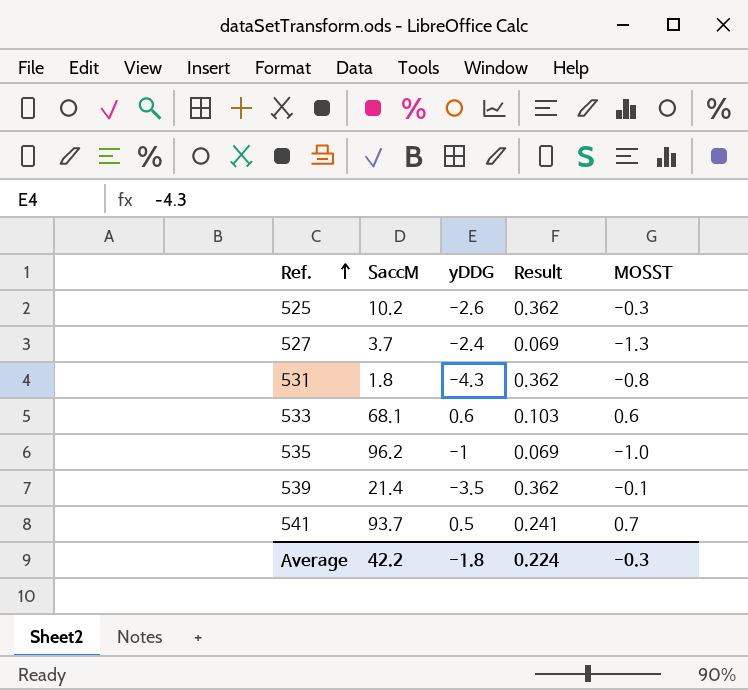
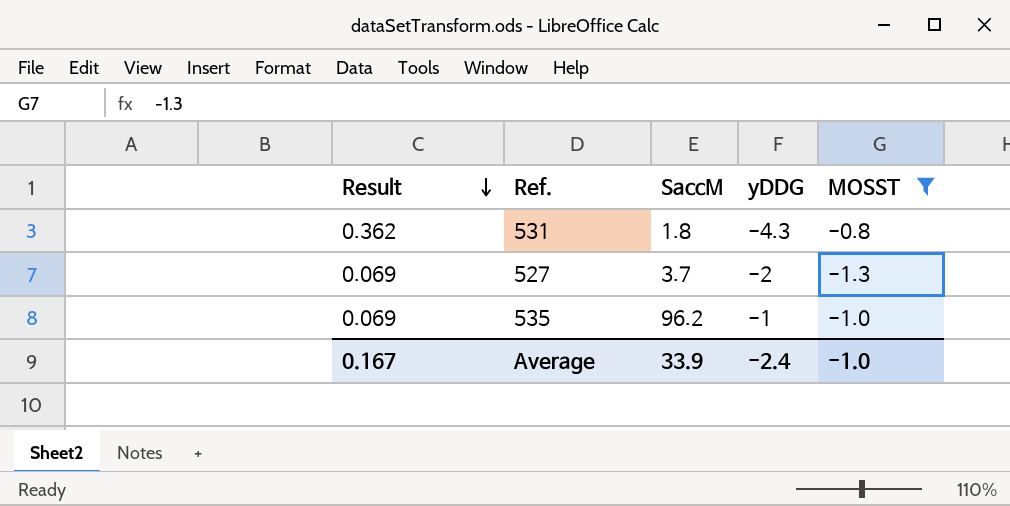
filter: none -> MOSST <= -0.8
row order: Ref. ascending -> Result descending
column Result | position: 4 -> 1
527 | yDDG: -2.4 -> -2
Average | Result: 0.224 -> 0.167
Average | SaccM: 42.2 -> 33.9
Average | yDDG: -1.8 -> -2.4
Average | MOSST: -0.3 -> -1.0

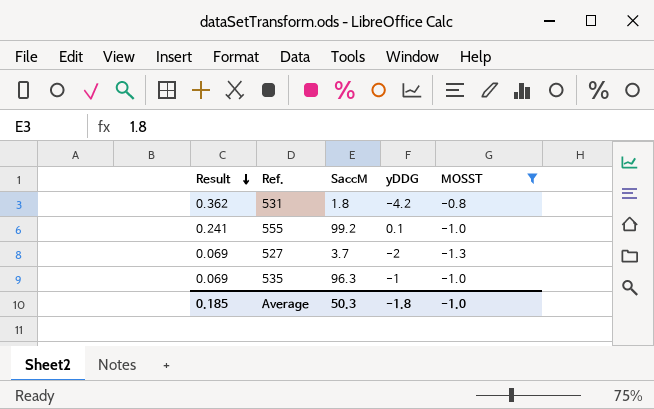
531 | yDDG: -4.3 -> -4.2
row 555: none -> 0.241 | 99.2 | 0.1 | -1.0
535 | SaccM: 96.2 -> 96.3
Average | Result: 0.167 -> 0.185
Average | SaccM: 33.9 -> 50.3
Average | yDDG: -2.4 -> -1.8

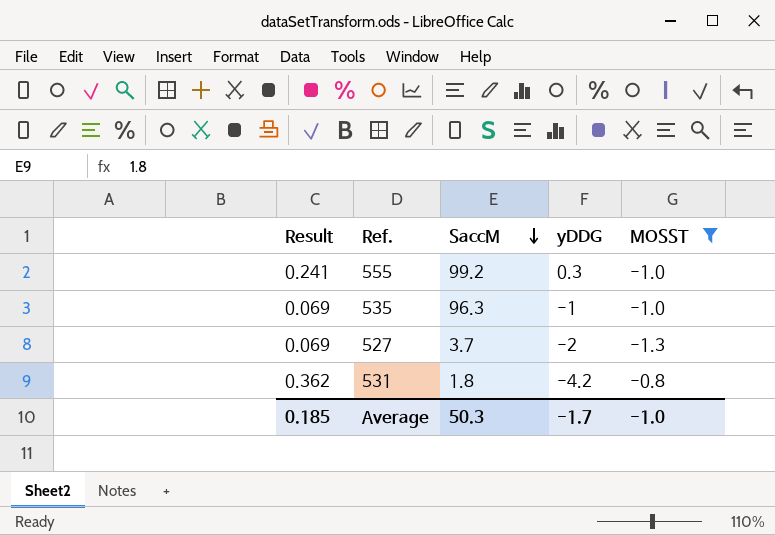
row order: Result descending -> SaccM descending
555 | yDDG: 0.1 -> 0.3
Average | yDDG: -1.8 -> -1.7

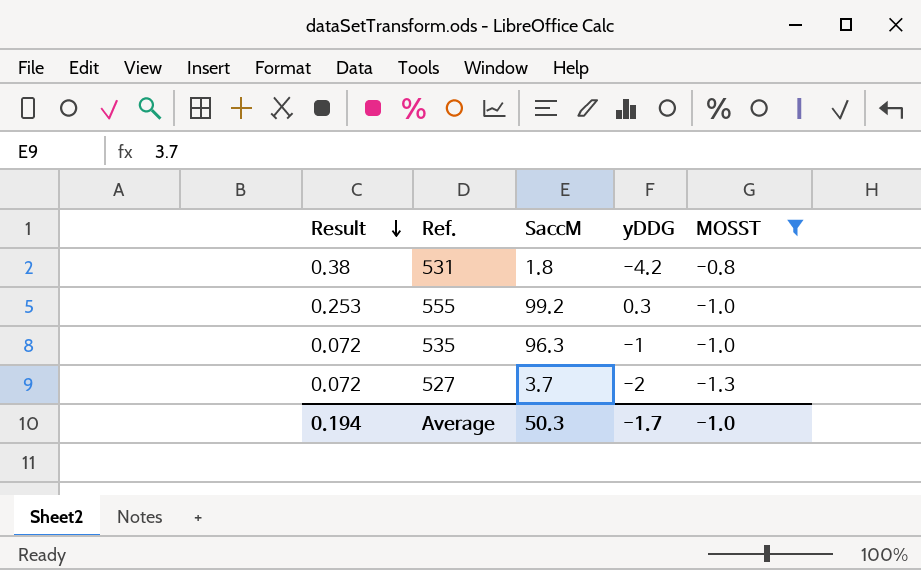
row order: SaccM descending -> Result descending
531 | Result: 0.362 -> 0.38
555 | Result: 0.241 -> 0.253
535 | Result: 0.069 -> 0.072
527 | Result: 0.069 -> 0.072
Average | Result: 0.185 -> 0.194

